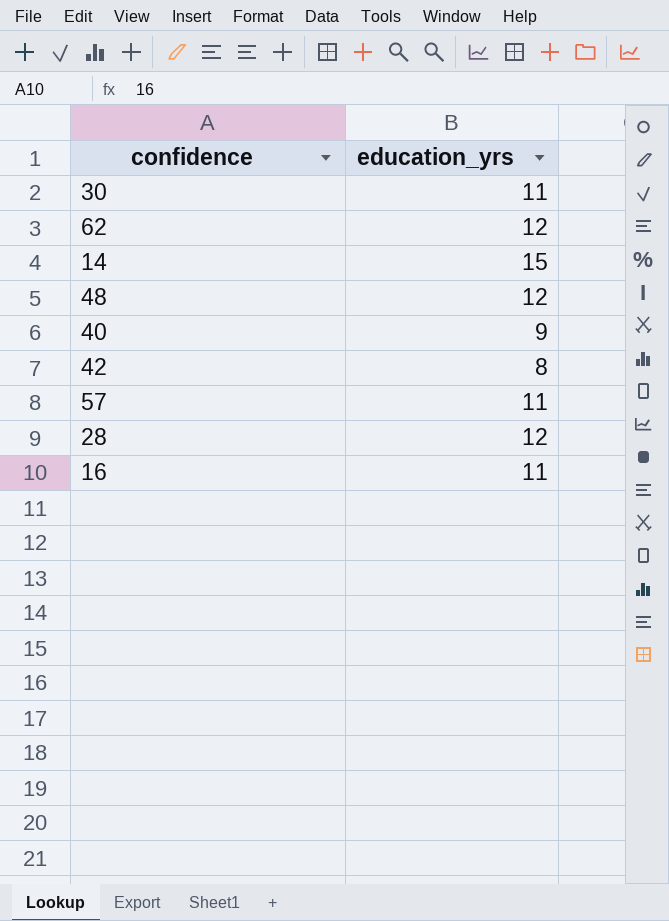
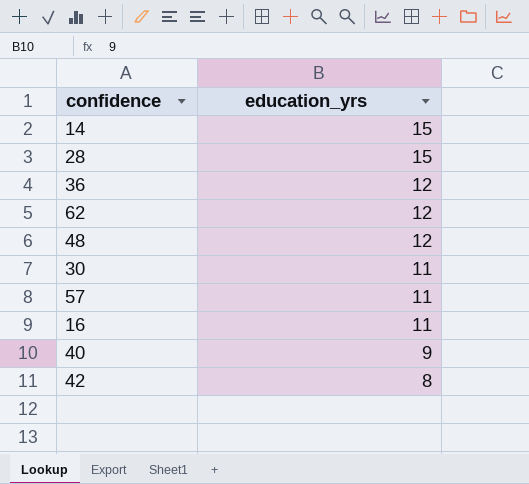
row order: none -> education_yrs descending
28 | education_yrs: 12 -> 15
row 36: none -> 12

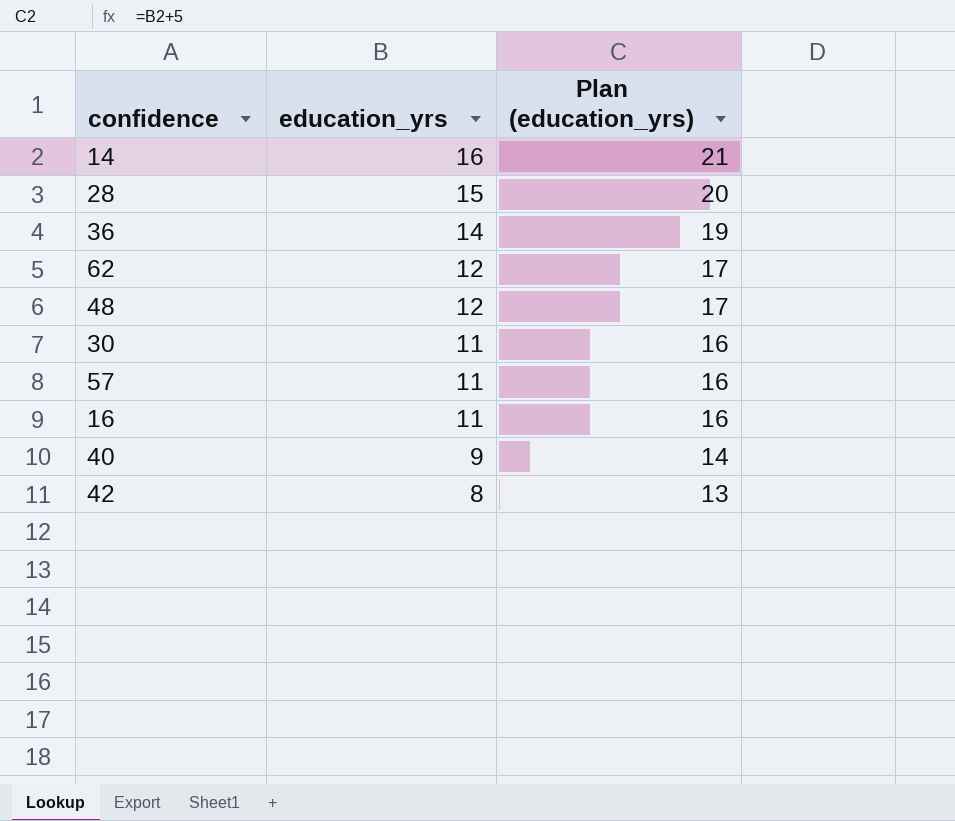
column Plan (education_yrs) | formula: none -> [education_yrs] + 5
14 | education_yrs: 15 -> 16
36 | education_yrs: 12 -> 14

